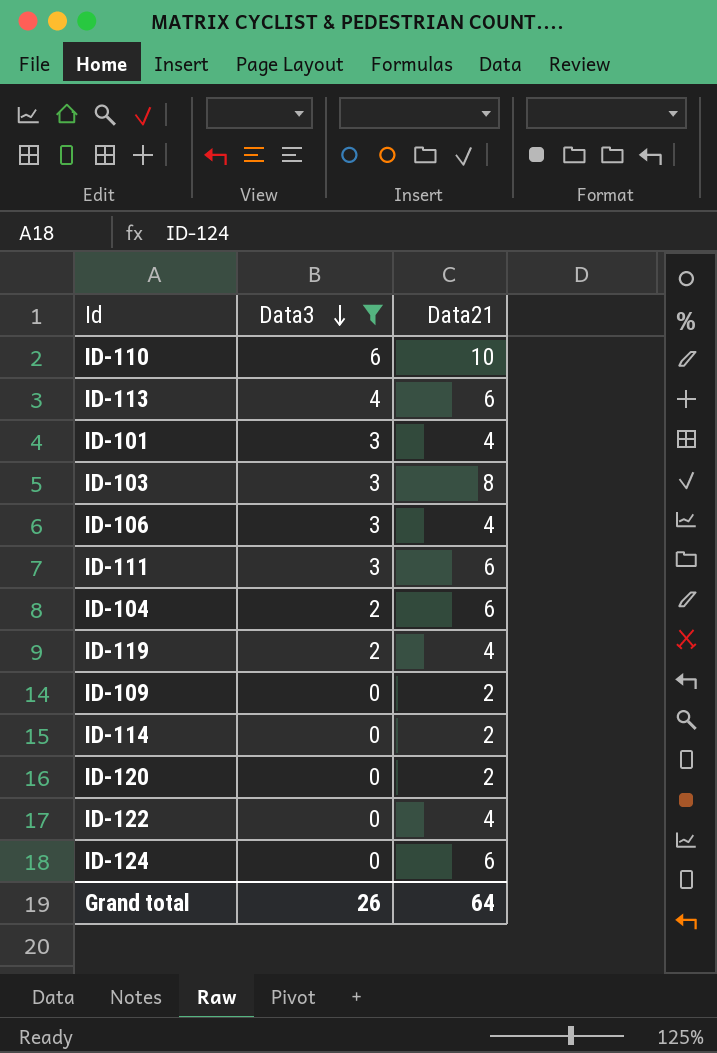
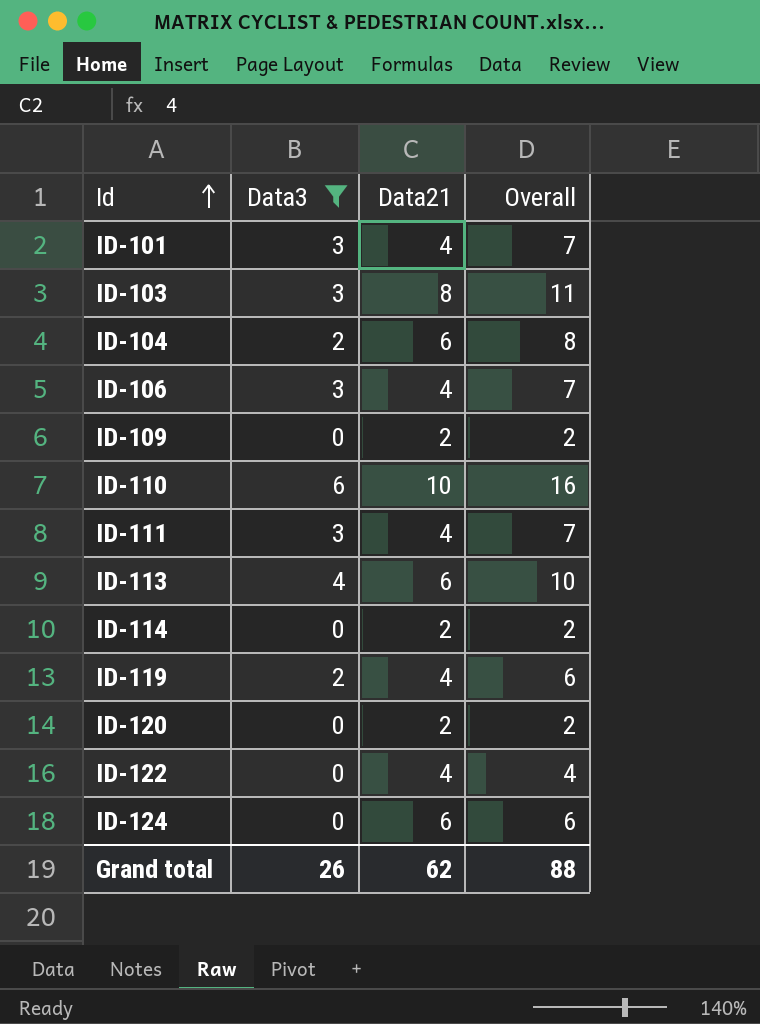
row order: Data3 descending -> Id ascending
column Overall | formula: none -> [Data3] + [Data21]
ID-111 | Data21: 6 -> 4
Grand total | Data21: 64 -> 62

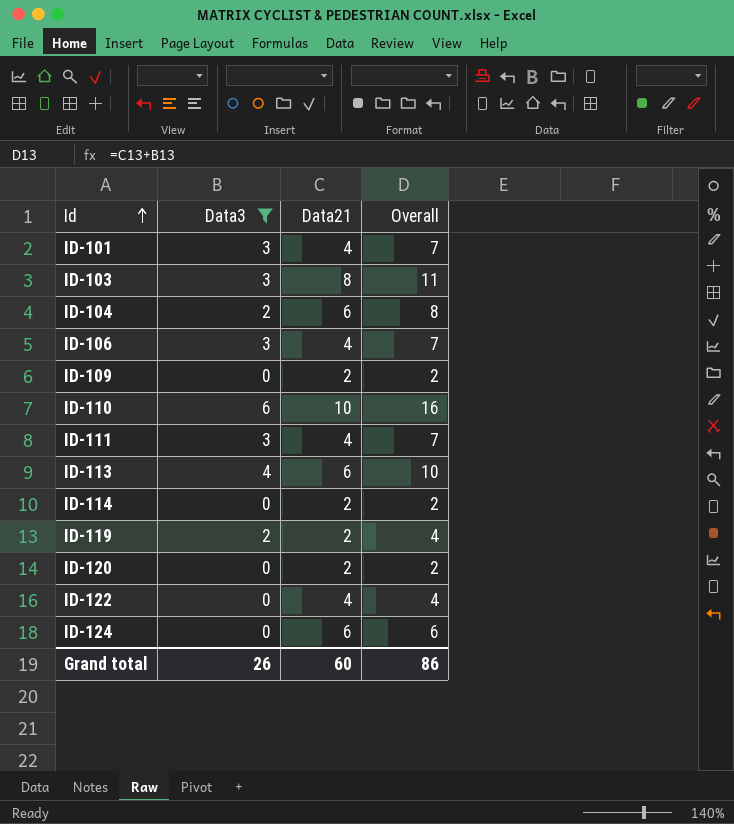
ID-119 | Data21: 4 -> 2
ID-119 | Overall: 6 -> 4
Grand total | Data21: 62 -> 60
Grand total | Overall: 88 -> 86

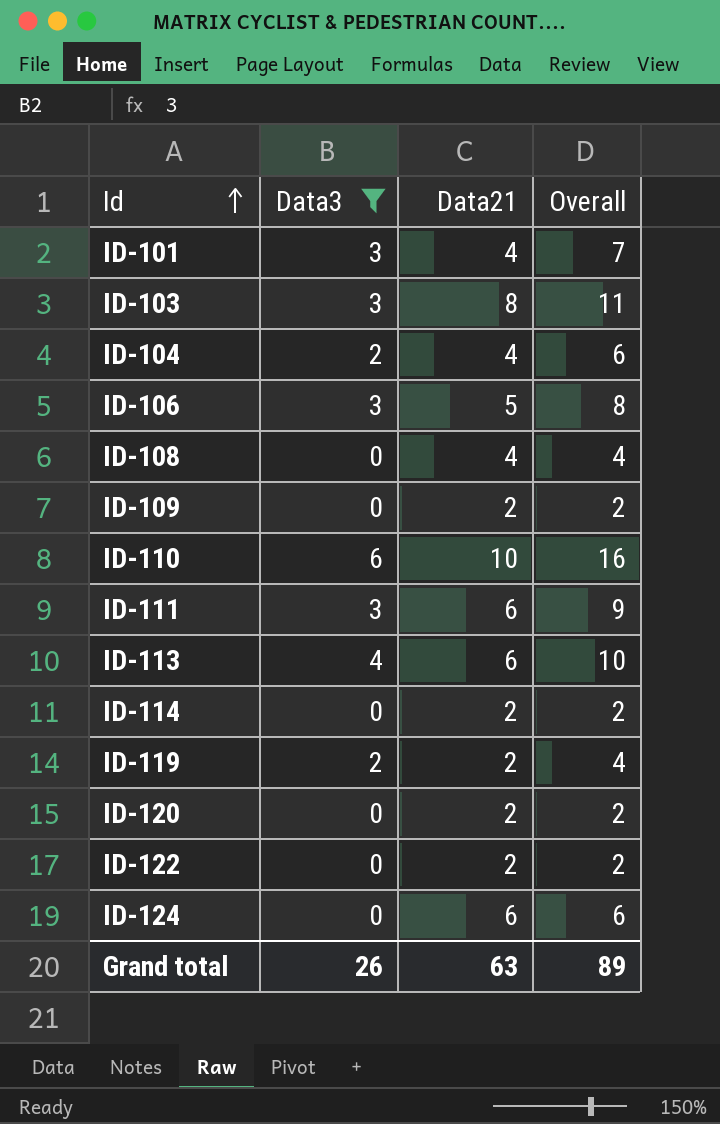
ID-104 | Data21: 6 -> 4
ID-104 | Overall: 8 -> 6
ID-106 | Data21: 4 -> 5
ID-106 | Overall: 7 -> 8
row ID-108: none -> 0 | 4 | 4
ID-111 | Data21: 4 -> 6
ID-111 | Overall: 7 -> 9
ID-122 | Data21: 4 -> 2
ID-122 | Overall: 4 -> 2
Grand total | Data21: 60 -> 63
Grand total | Overall: 86 -> 89

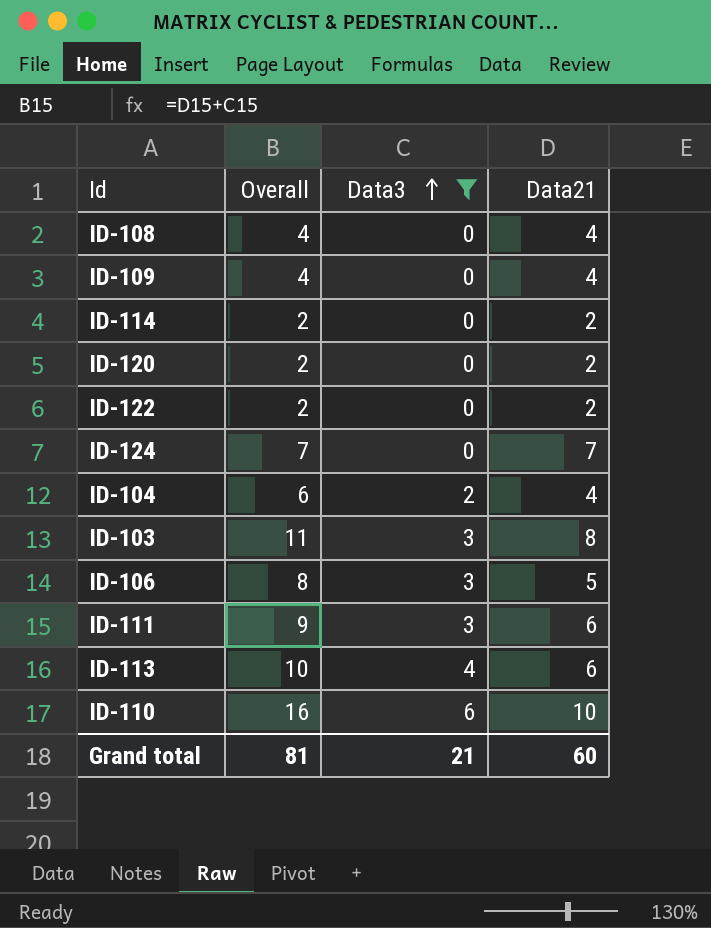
row order: Id ascending -> Data3 ascending
column Overall | position: 4 -> 2
row ID-101: 3 | 4 | 7 -> none
row ID-119: 2 | 2 | 4 -> none
ID-109 | Overall: 2 -> 4
ID-109 | Data21: 2 -> 4
ID-124 | Overall: 6 -> 7
ID-124 | Data21: 6 -> 7
Grand total | Overall: 89 -> 81
Grand total | Data3: 26 -> 21
Grand total | Data21: 63 -> 60

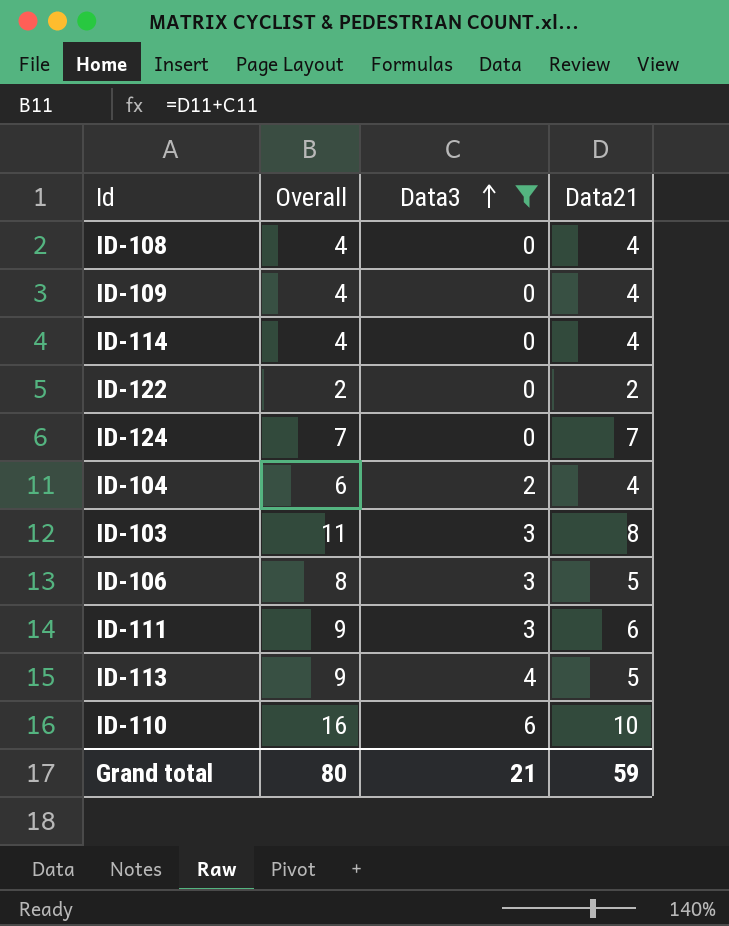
row ID-120: 2 | 0 | 2 -> none
ID-114 | Overall: 2 -> 4
ID-114 | Data21: 2 -> 4
ID-113 | Overall: 10 -> 9
ID-113 | Data21: 6 -> 5
Grand total | Overall: 81 -> 80
Grand total | Data21: 60 -> 59

